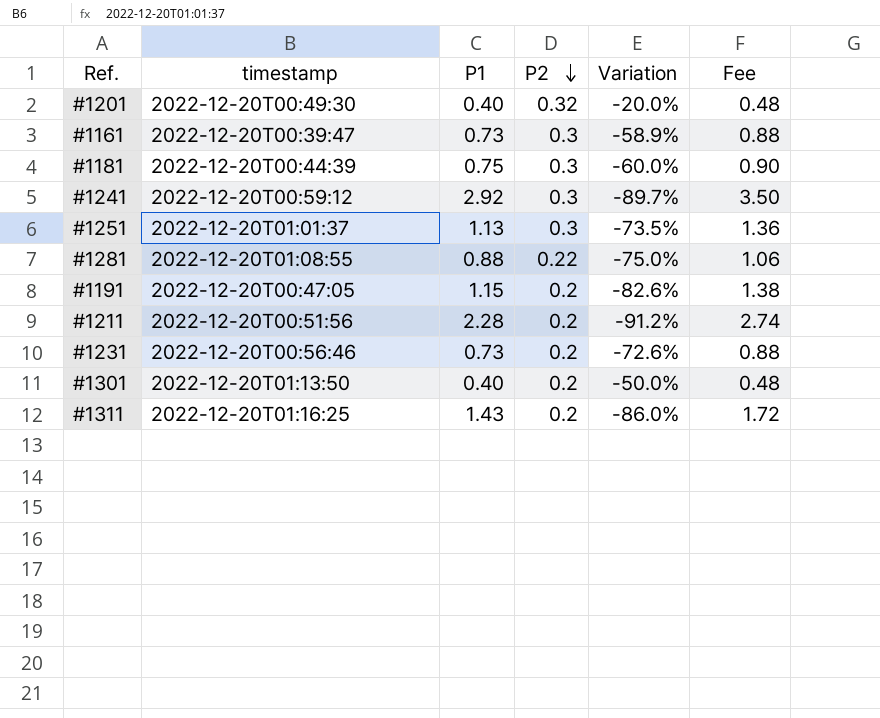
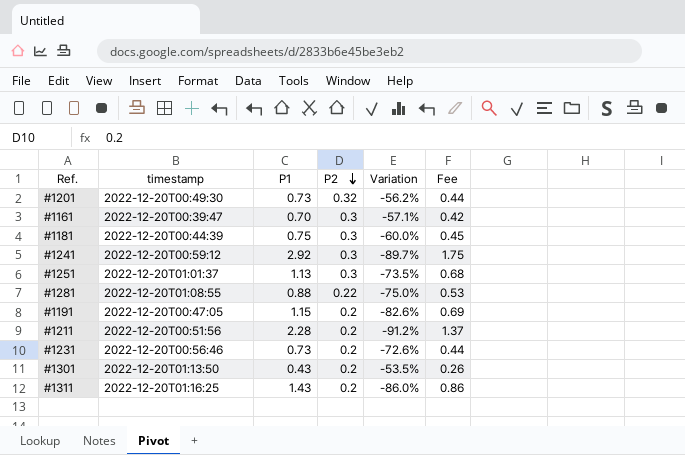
column Fee | formula: [P1] * 1.2 -> [P1] * 0.6
#1201 | P1: 0.40 -> 0.73
#1201 | Variation: -20.0% -> -56.2%
#1161 | P1: 0.73 -> 0.70
#1161 | Variation: -58.9% -> -57.1%
#1301 | P1: 0.40 -> 0.43
#1301 | Variation: -50.0% -> -53.5%

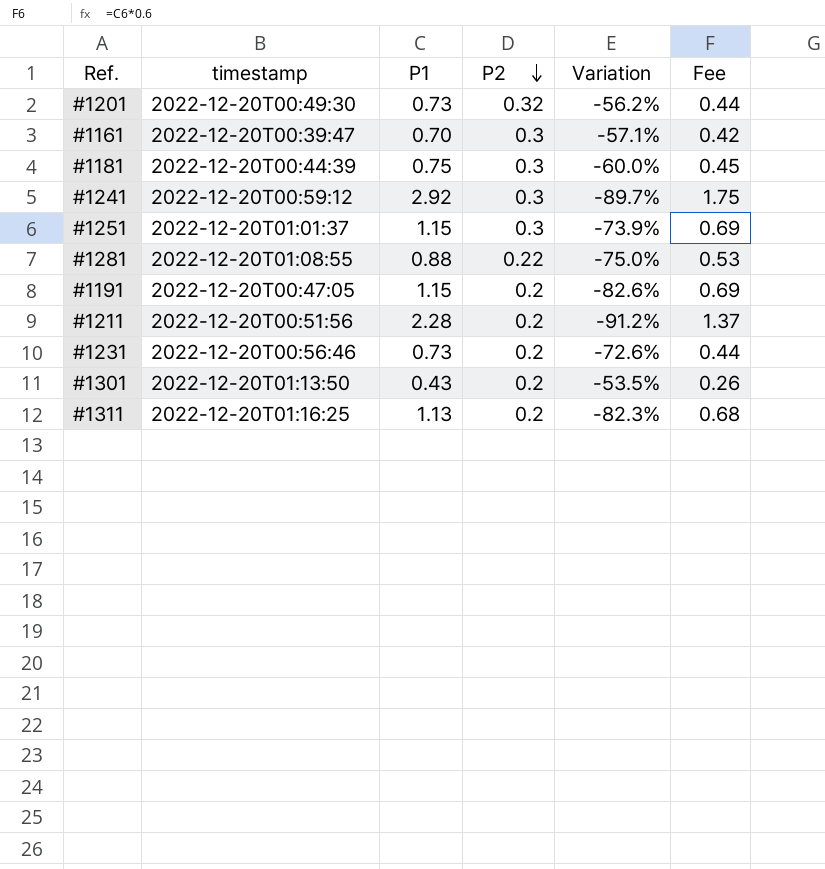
#1251 | P1: 1.13 -> 1.15
#1251 | Variation: -73.5% -> -73.9%
#1251 | Fee: 0.68 -> 0.69
#1311 | P1: 1.43 -> 1.13
#1311 | Variation: -86.0% -> -82.3%
#1311 | Fee: 0.86 -> 0.68

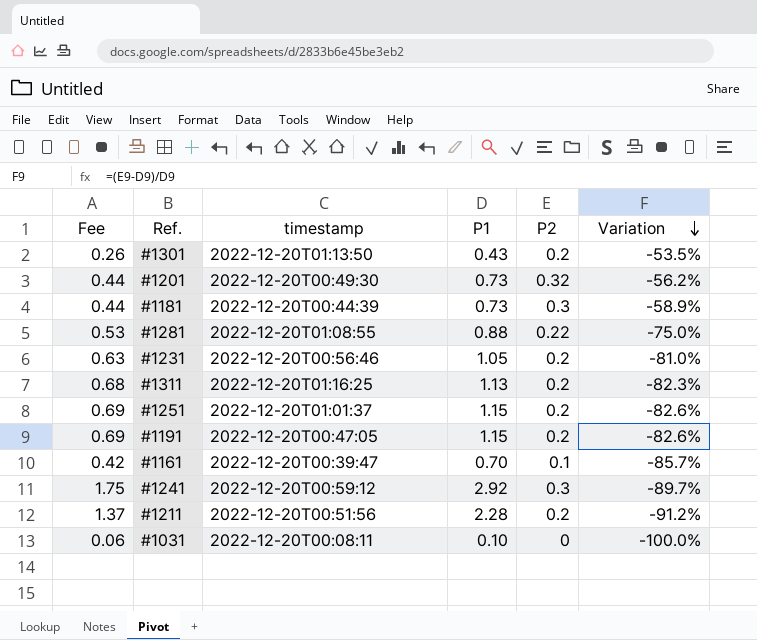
row order: P2 descending -> Variation descending
column Fee | position: 6 -> 1
#1181 | Fee: 0.45 -> 0.44
#1181 | P1: 0.75 -> 0.73
#1181 | Variation: -60.0% -> -58.9%
#1231 | Fee: 0.44 -> 0.63
#1231 | P1: 0.73 -> 1.05
#1231 | Variation: -72.6% -> -81.0%
#1251 | P2: 0.3 -> 0.2
#1251 | Variation: -73.9% -> -82.6%
#1161 | P2: 0.3 -> 0.1
#1161 | Variation: -57.1% -> -85.7%
row #1031: none -> 0.06 | 2022-12-20T00:08:11 | 0.10 | 0 | -100.0%

